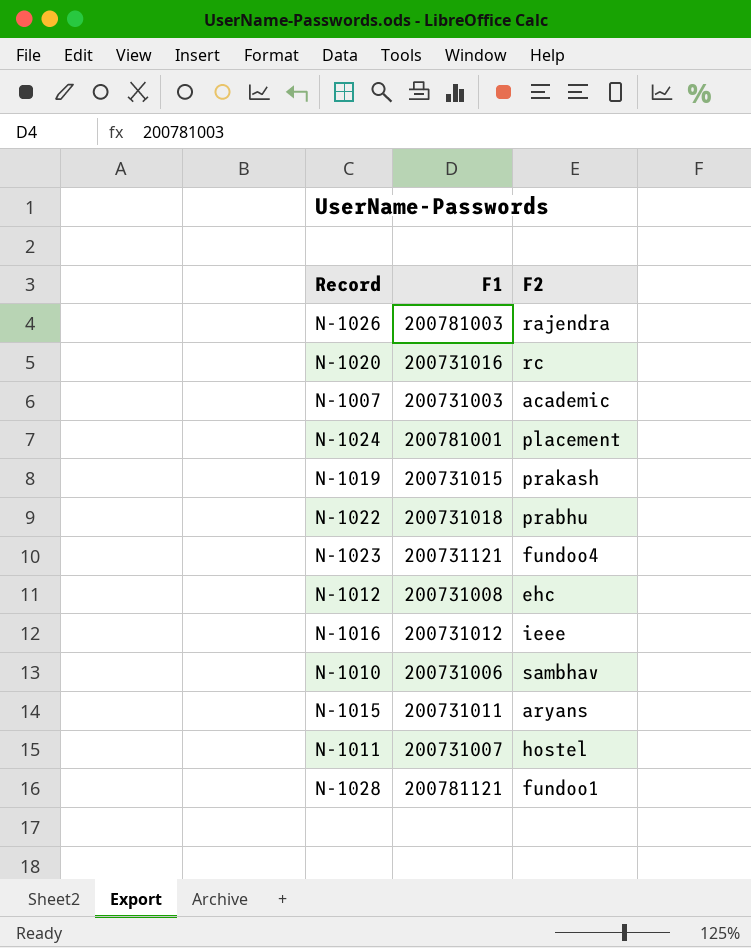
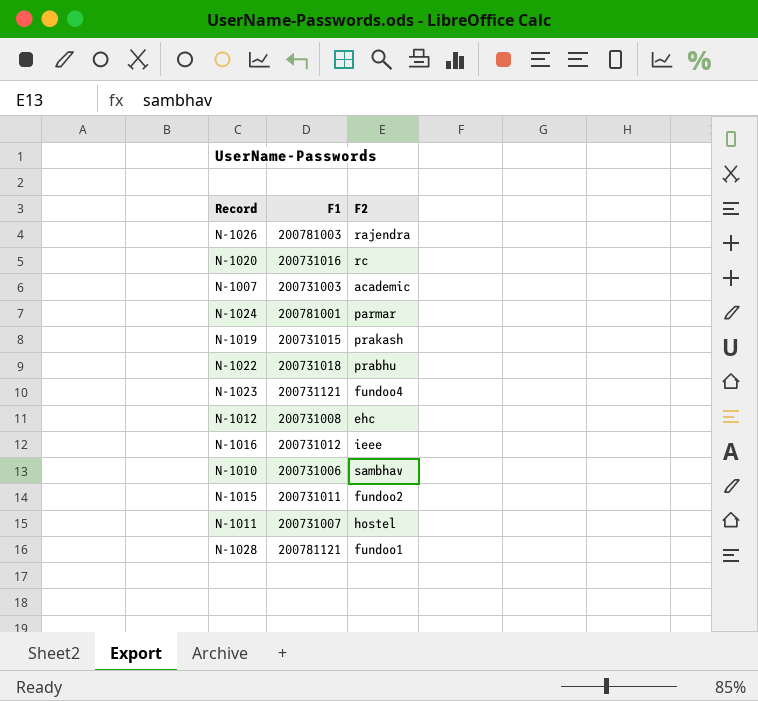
N-1024 | F2: placement -> parmar
N-1015 | F2: aryans -> fundoo2

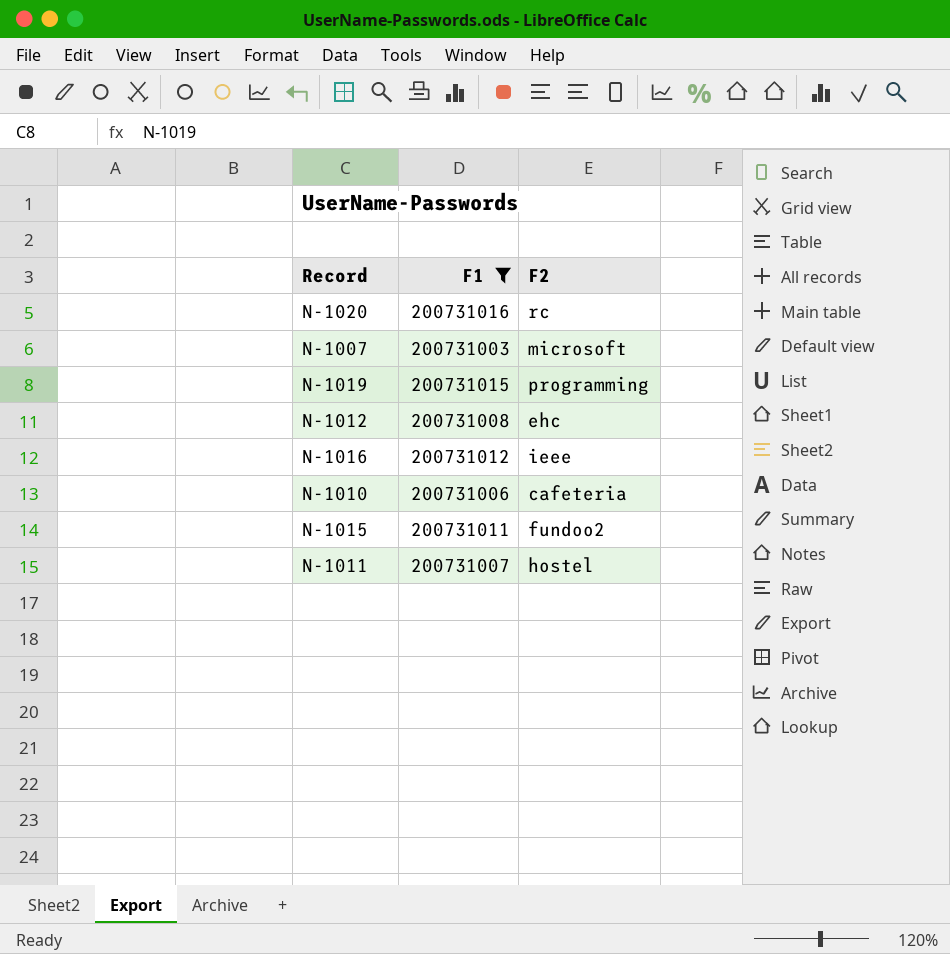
filter: none -> F1 <= 200731016
N-1007 | F2: academic -> microsoft
N-1019 | F2: prakash -> programming
N-1010 | F2: sambhav -> cafeteria

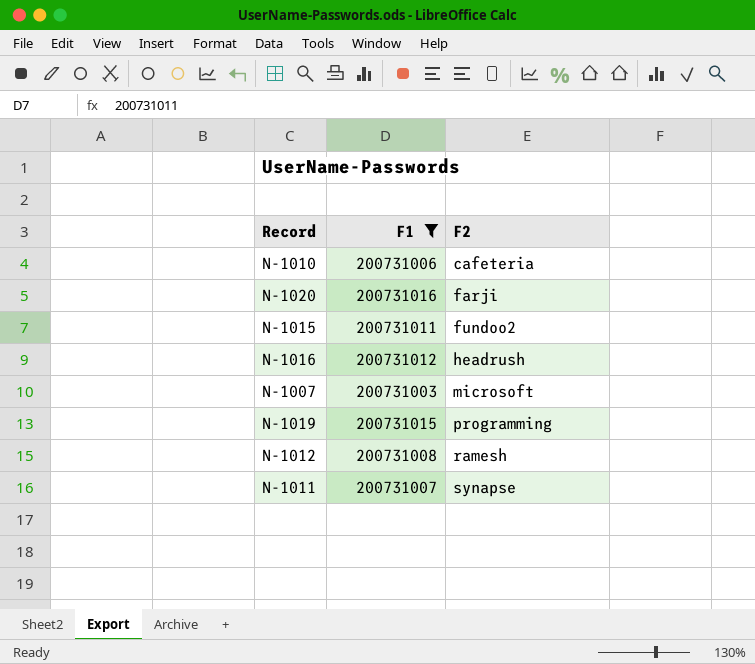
row order: none -> F2 ascending
N-1020 | F2: rc -> farji
N-1016 | F2: ieee -> headrush
N-1012 | F2: ehc -> ramesh
N-1011 | F2: hostel -> synapse

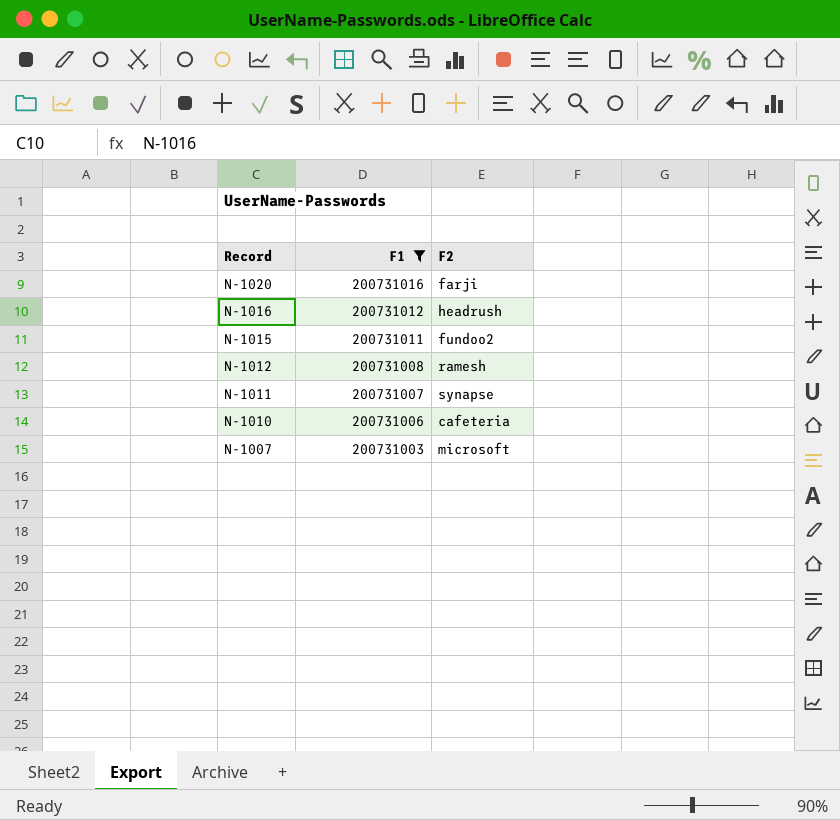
row order: F2 ascending -> Record descending
row N-1019: 200731015 | programming -> none

